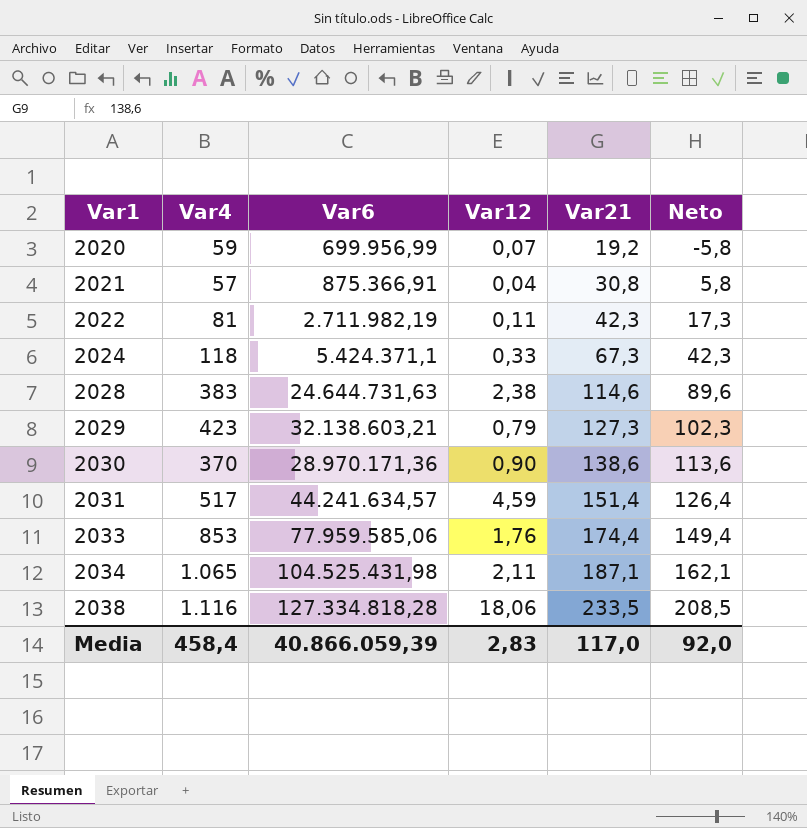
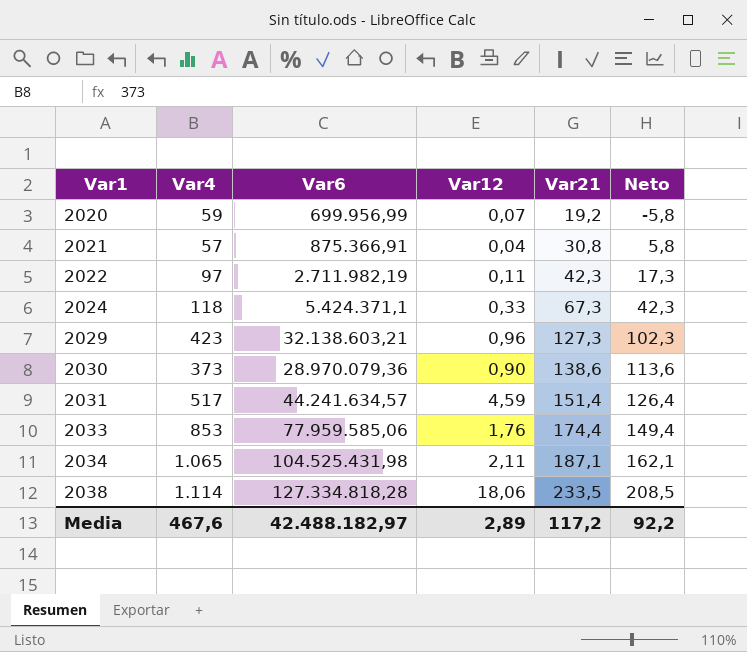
row 2028: 383 | 24.644.731,63 | 2,38 | 114,6 | 89,6 -> none
2022 | Var4: 81 -> 97
2029 | Var12: 0,79 -> 0,96
2030 | Var4: 370 -> 373
2030 | Var6: 28.970.171,36 -> 28.970.079,36
2038 | Var4: 1.116 -> 1.114
Media | Var4: 458,4 -> 467,6
Media | Var6: 40.866.059,39 -> 42.488.182,97
Media | Var12: 2,83 -> 2,89
Media | Var21: 117,0 -> 117,2
Media | Neto: 92,0 -> 92,2

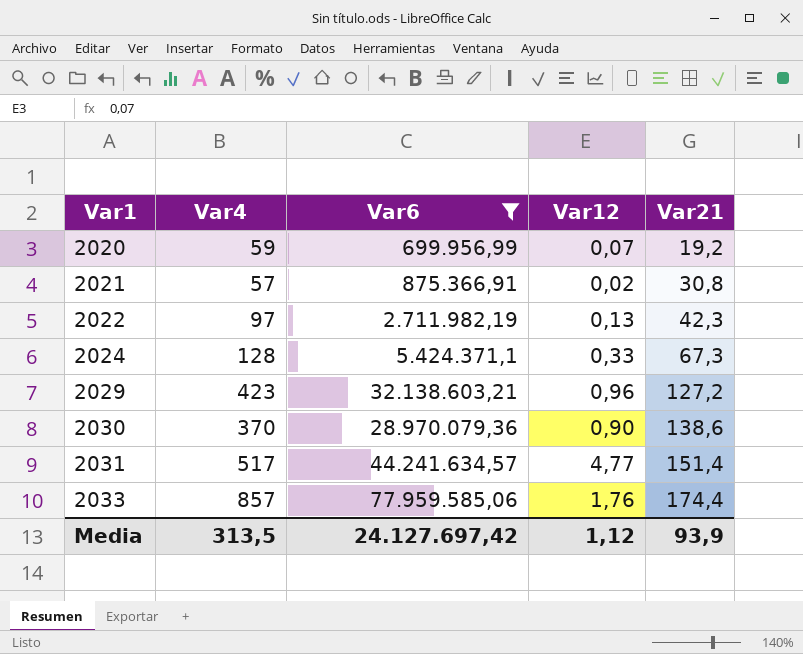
filter: none -> Var6 <= 77.959.585,06
column Neto | formula: [Var21] - 25 -> none
2021 | Var12: 0,04 -> 0,02
2022 | Var12: 0,11 -> 0,13
2024 | Var4: 118 -> 128
2029 | Var21: 127,3 -> 127,2
2030 | Var4: 373 -> 370
2031 | Var12: 4,59 -> 4,77
2033 | Var4: 853 -> 857
Media | Var4: 467,6 -> 313,5
Media | Var6: 42.488.182,97 -> 24.127.697,42
Media | Var12: 2,89 -> 1,12
Media | Var21: 117,2 -> 93,9

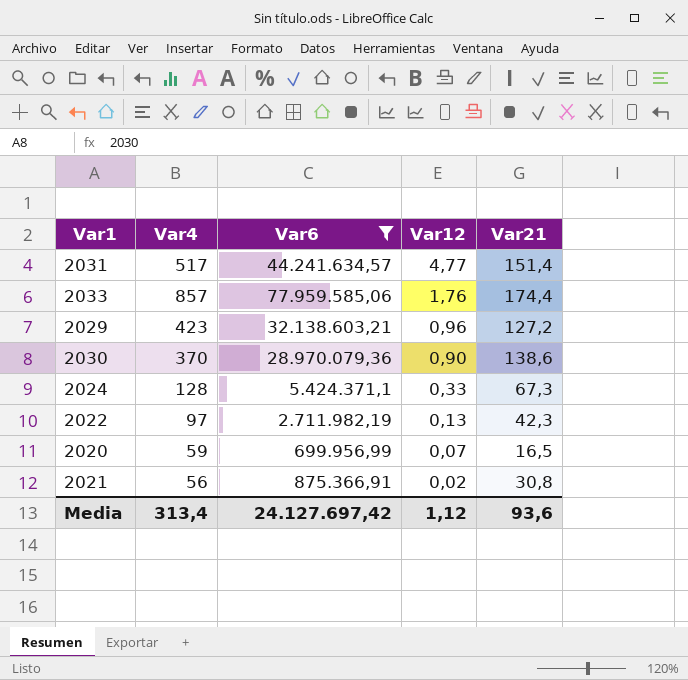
row order: Var1 ascending -> Var12 descending
2020 | Var21: 19,2 -> 16,5
2021 | Var4: 57 -> 56
Media | Var4: 313,5 -> 313,4
Media | Var21: 93,9 -> 93,6

